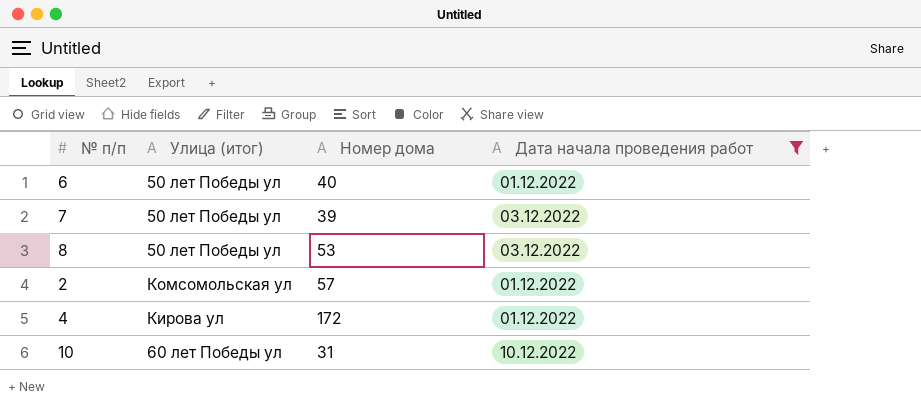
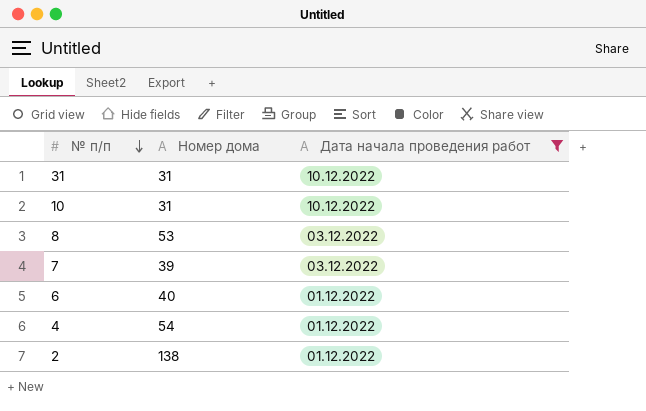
row order: none -> № п/п descending
column Улица (итог) | position: 2 -> none
row 31: none -> 31 | 10.12.2022
4 | Номер дома: 172 -> 54
2 | Номер дома: 57 -> 138

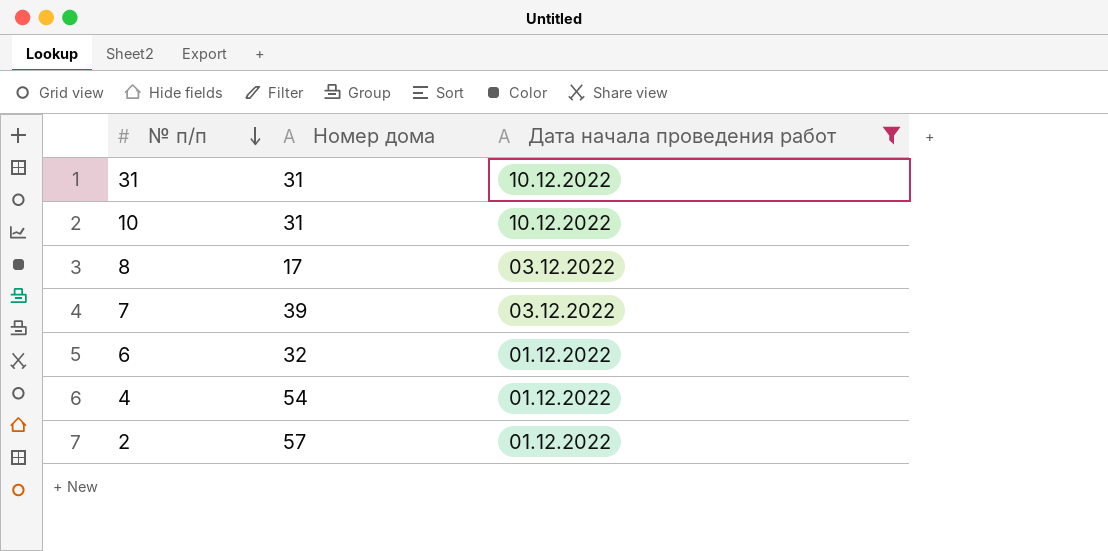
8 | Номер дома: 53 -> 17
6 | Номер дома: 40 -> 32
2 | Номер дома: 138 -> 57

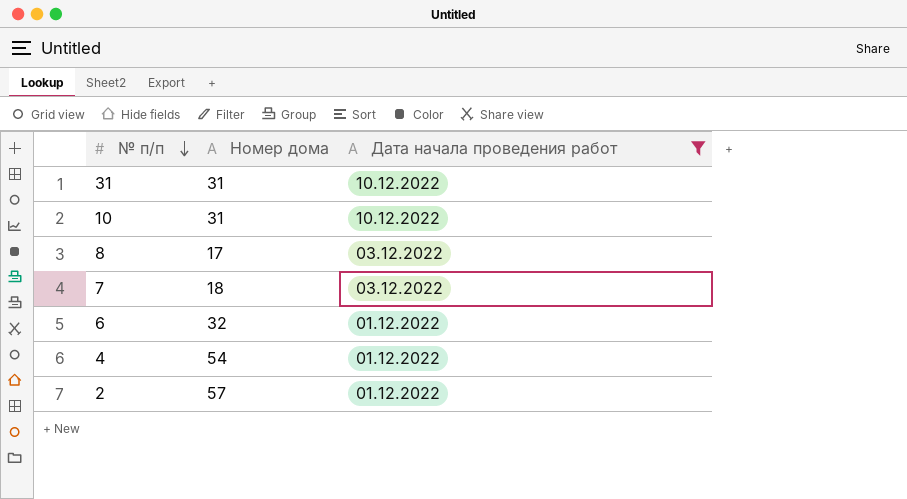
7 | Номер дома: 39 -> 18

